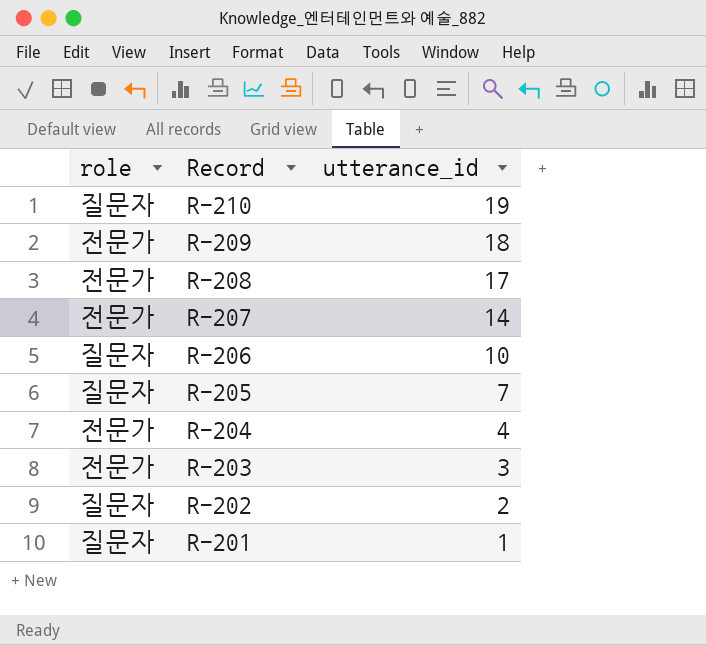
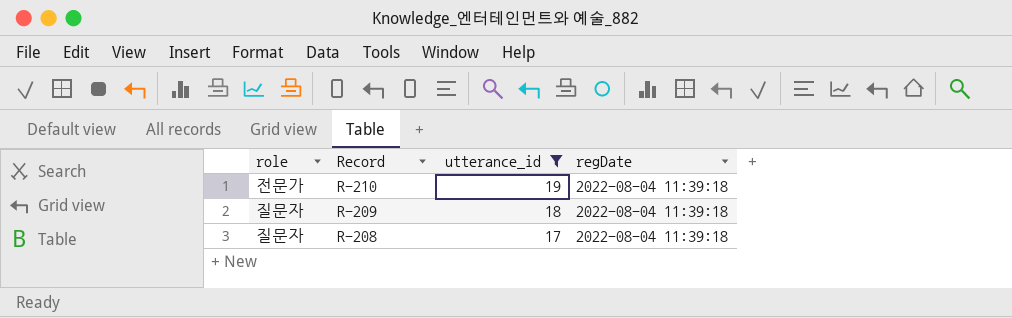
filter: none -> utterance_id >= 17
column regDate | position: none -> 4
R-210 | role: 질문자 -> 전문가
R-209 | role: 전문가 -> 질문자
R-208 | role: 전문가 -> 질문자

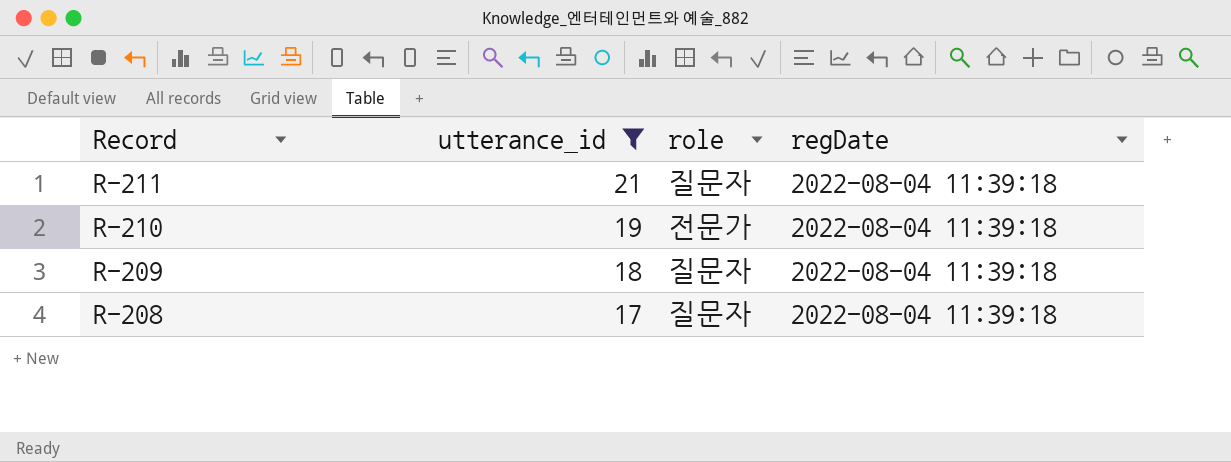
column role | position: 1 -> 3
row R-211: none -> 21 | 질문자 | 2022-08-04 11:39:18

